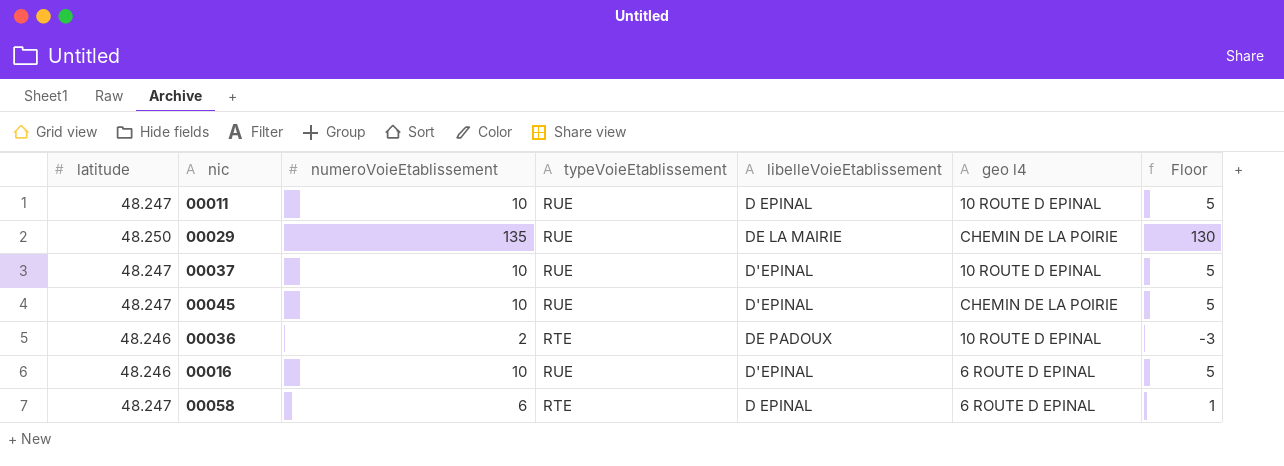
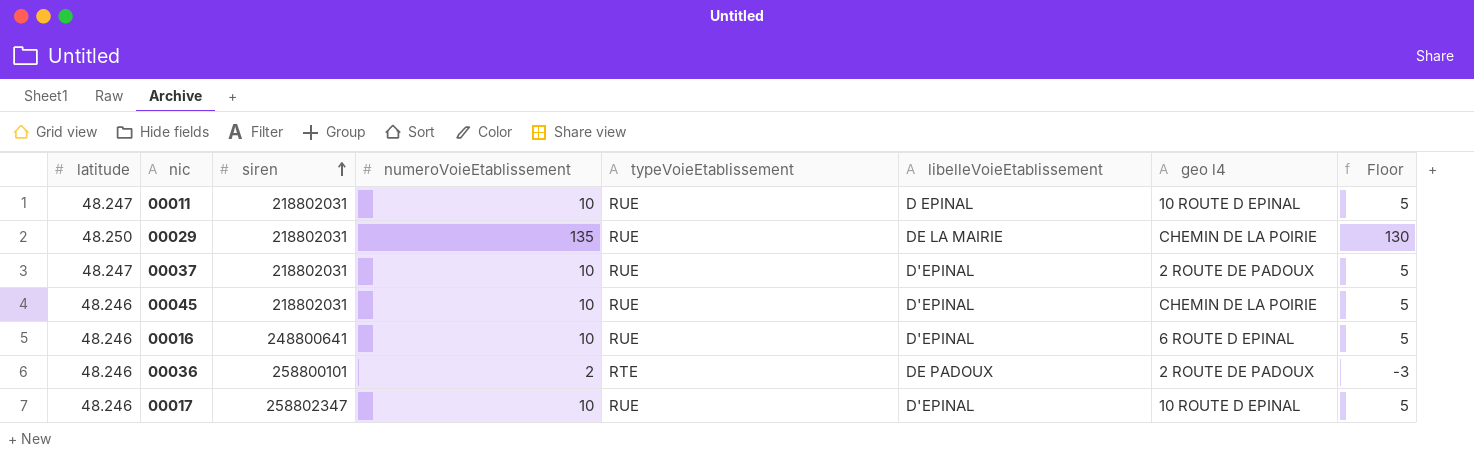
row order: none -> siren ascending
column siren | position: none -> 3
row 00058: 48.247 | 6 | RTE | D EPINAL | 6 ROUTE D EPINAL | 1 -> none
00037 | geo l4: 10 ROUTE D EPINAL -> 2 ROUTE DE PADOUX
00045 | latitude: 48.247 -> 48.246
00036 | geo l4: 10 ROUTE D EPINAL -> 2 ROUTE DE PADOUX
row 00017: none -> 48.246 | 258802347 | 10 | RUE | D'EPINAL | 10 ROUTE D EPINAL | 5

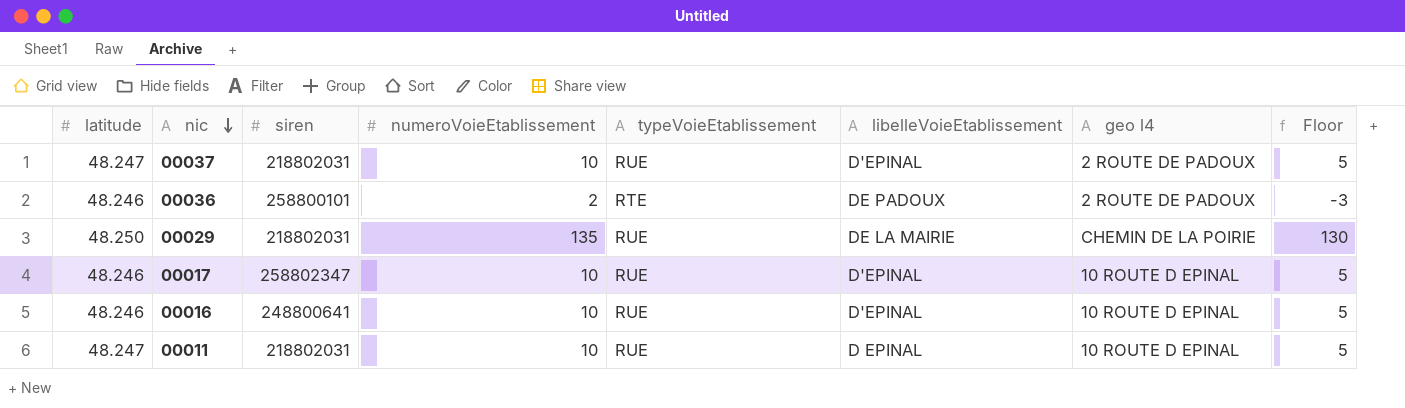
row order: siren ascending -> nic descending
row 00045: 48.246 | 218802031 | 10 | RUE | D'EPINAL | CHEMIN DE LA POIRIE | 5 -> none
00016 | geo l4: 6 ROUTE D EPINAL -> 10 ROUTE D EPINAL

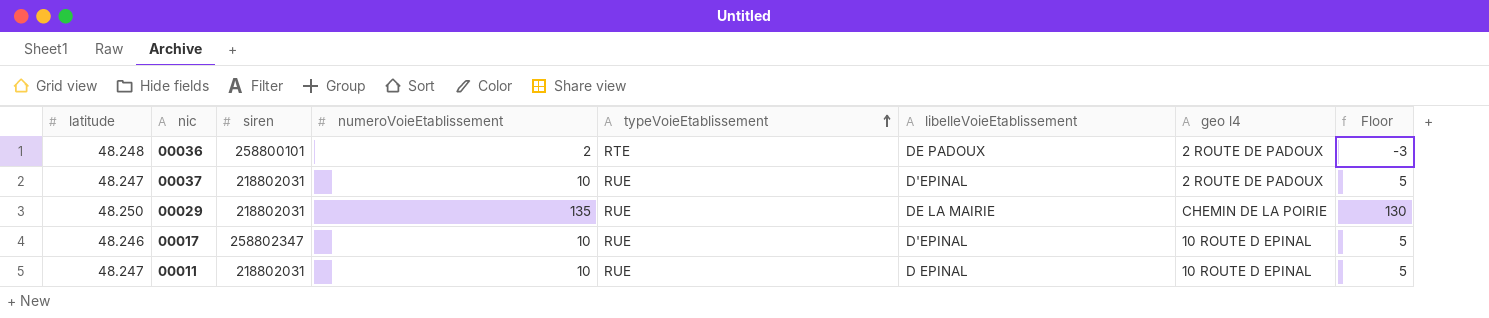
row order: nic descending -> typeVoieEtablissement ascending
row 00016: 48.246 | 248800641 | 10 | RUE | D'EPINAL | 10 ROUTE D EPINAL | 5 -> none
00036 | latitude: 48.246 -> 48.248

